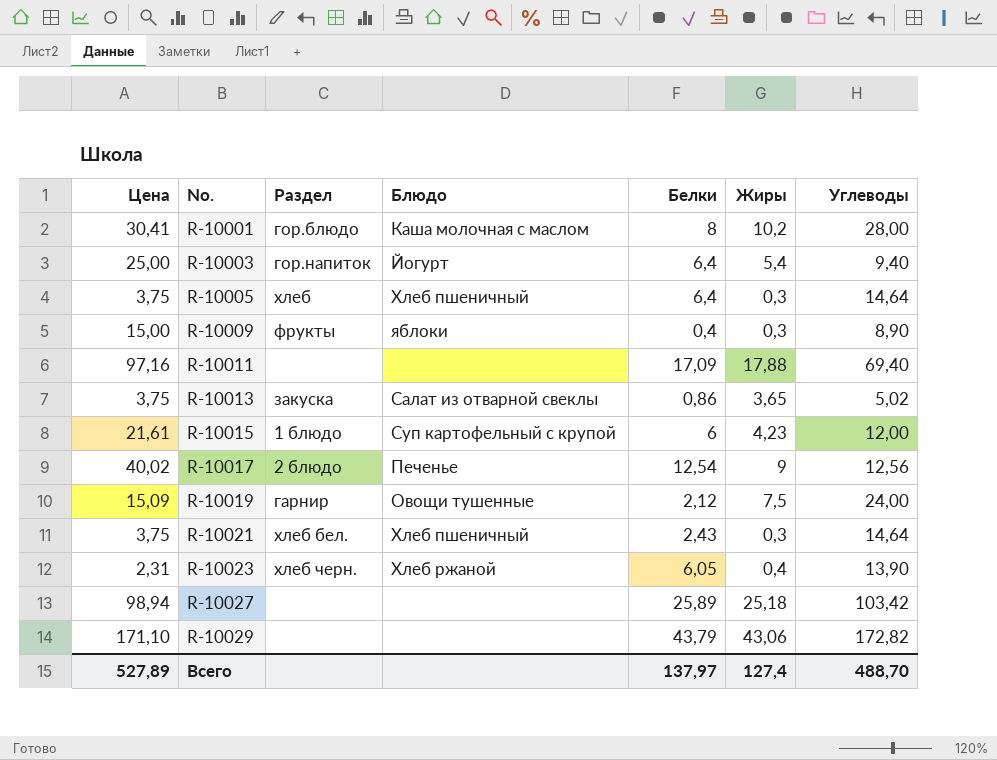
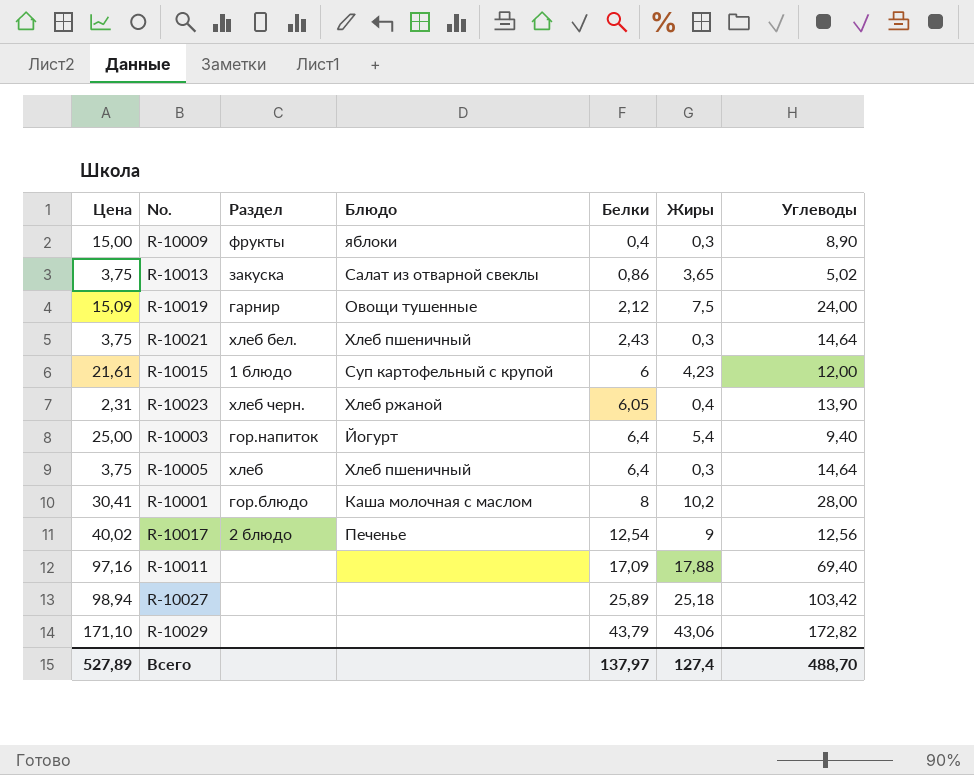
row order: No. ascending -> Белки ascending

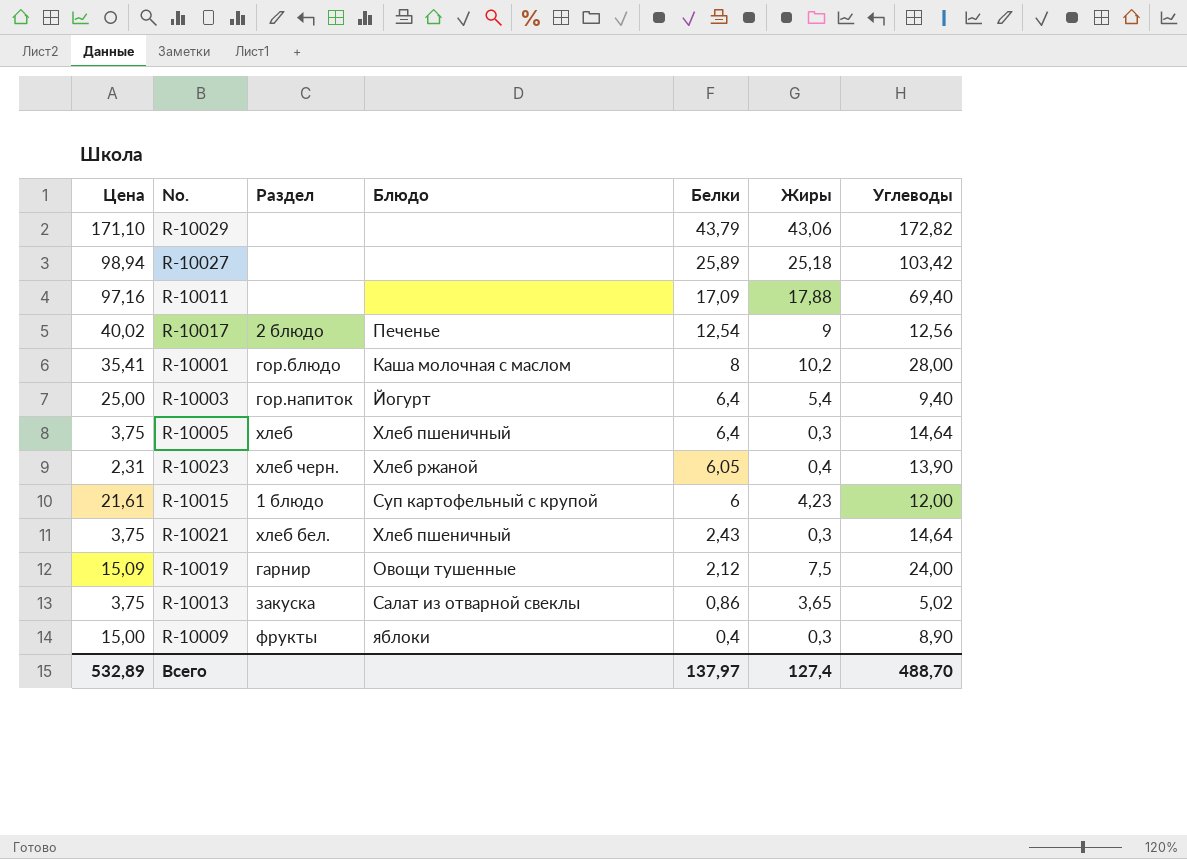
row order: Белки ascending -> Белки descending
R-10001 | Цена: 30,41 -> 35,41
Всего | Цена: 527,89 -> 532,89

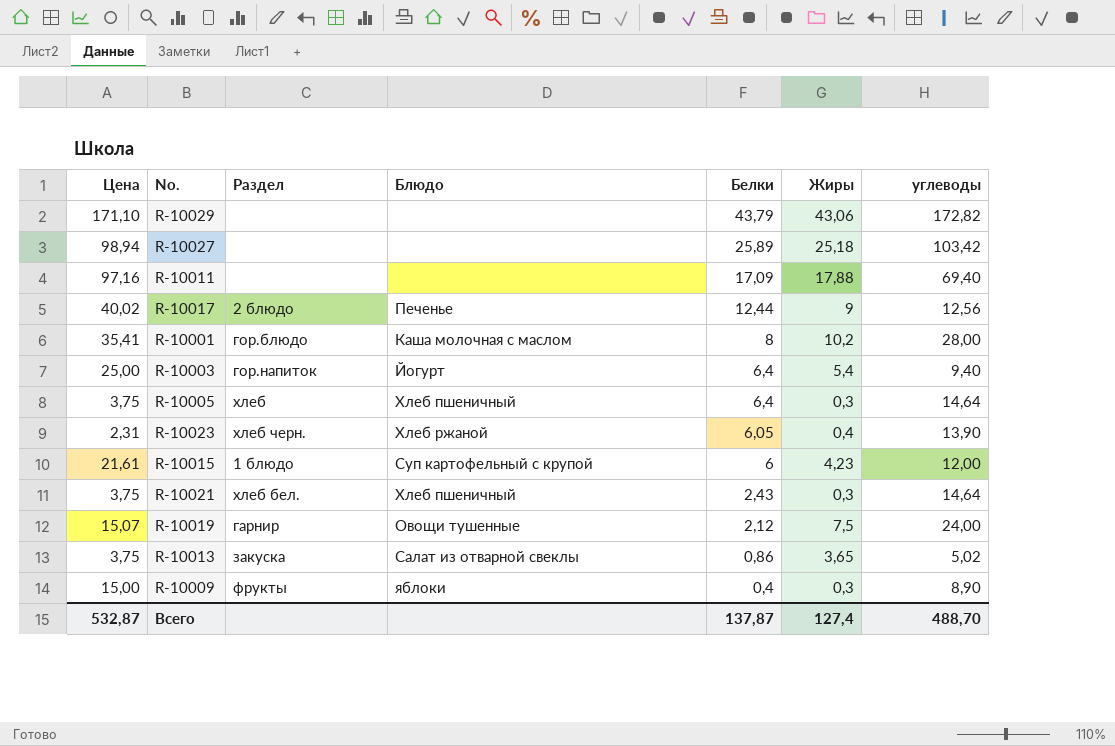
column name: Углеводы -> углеводы
R-10017 | Белки: 12,54 -> 12,44
R-10019 | Цена: 15,09 -> 15,07
Всего | Цена: 532,89 -> 532,87
Всего | Белки: 137,97 -> 137,87

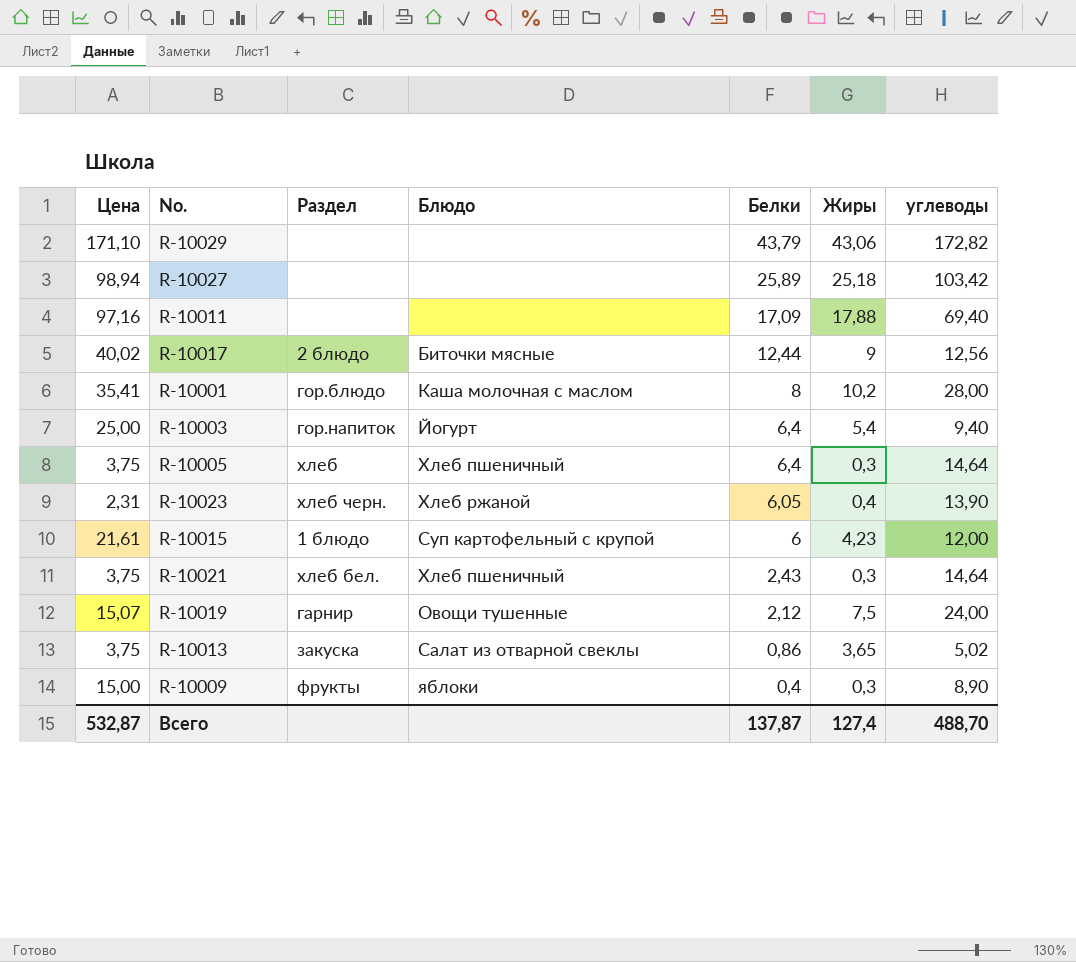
R-10017 | Блюдо: Печенье -> Биточки мясные

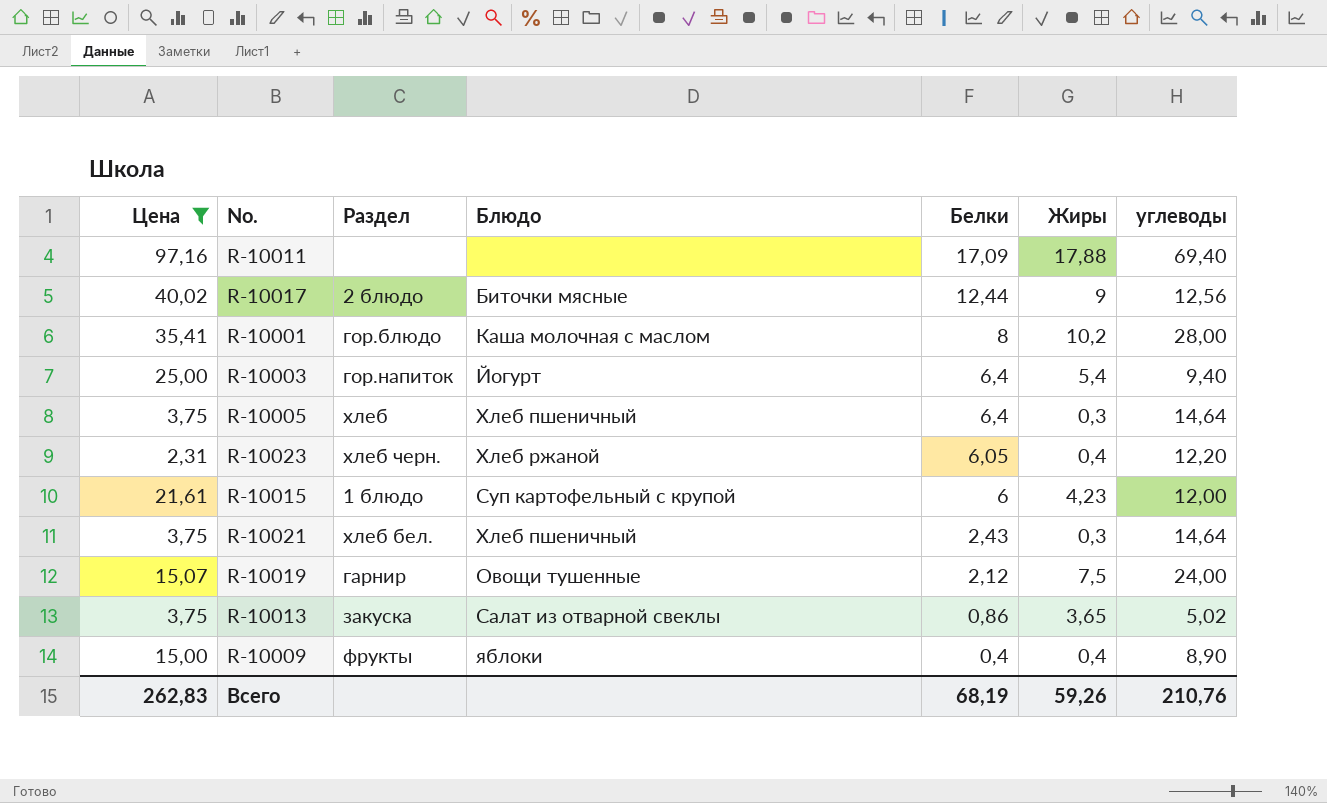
filter: none -> Цена <= 97,16
R-10023 | углеводы: 13,90 -> 12,20
R-10009 | Жиры: 0,3 -> 0,4
Всего | Цена: 532,87 -> 262,83
Всего | Белки: 137,87 -> 68,19
Всего | Жиры: 127,4 -> 59,26
Всего | углеводы: 488,70 -> 210,76

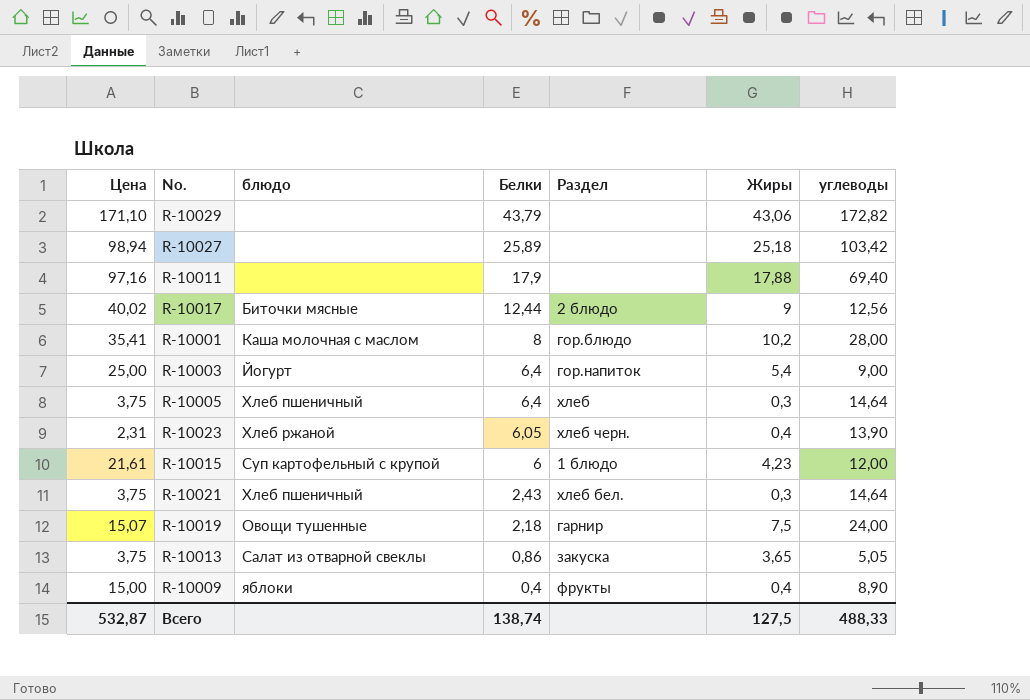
filter: Цена <= 97,16 -> none
column name: Блюдо -> блюдо
column Раздел | position: 3 -> 5
R-10011 | Белки: 17,09 -> 17,9
R-10003 | углеводы: 9,40 -> 9,00
R-10023 | углеводы: 12,20 -> 13,90
R-10019 | Белки: 2,12 -> 2,18
R-10013 | углеводы: 5,02 -> 5,05
Всего | Цена: 262,83 -> 532,87
Всего | Белки: 68,19 -> 138,74
Всего | Жиры: 59,26 -> 127,5
Всего | углеводы: 210,76 -> 488,33

